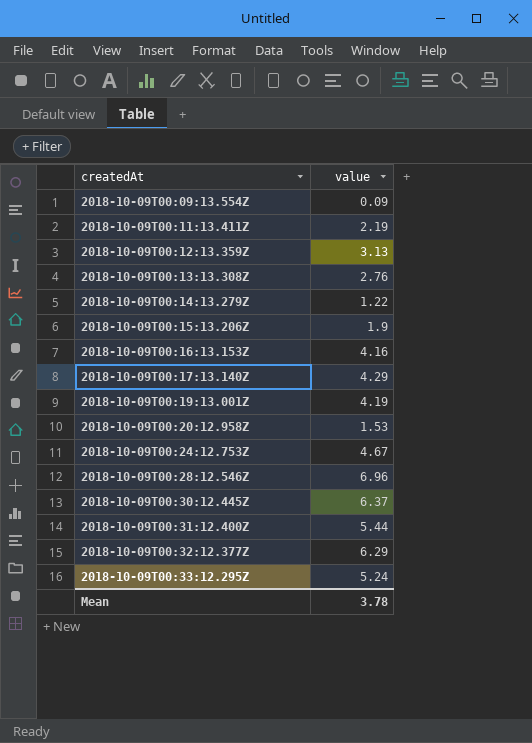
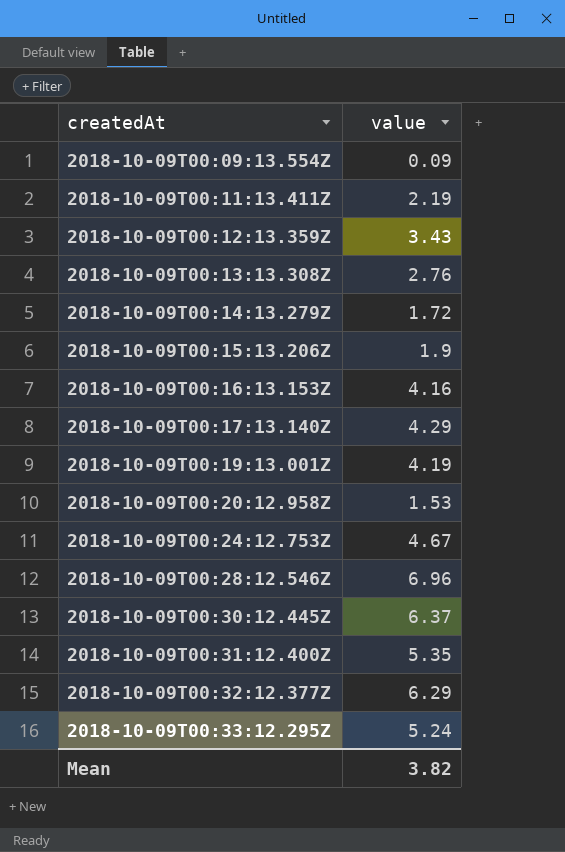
2018-10-09T00:12:13.359Z | value: 3.13 -> 3.43
2018-10-09T00:14:13.279Z | value: 1.22 -> 1.72
2018-10-09T00:31:12.400Z | value: 5.44 -> 5.35
Mean | value: 3.78 -> 3.82

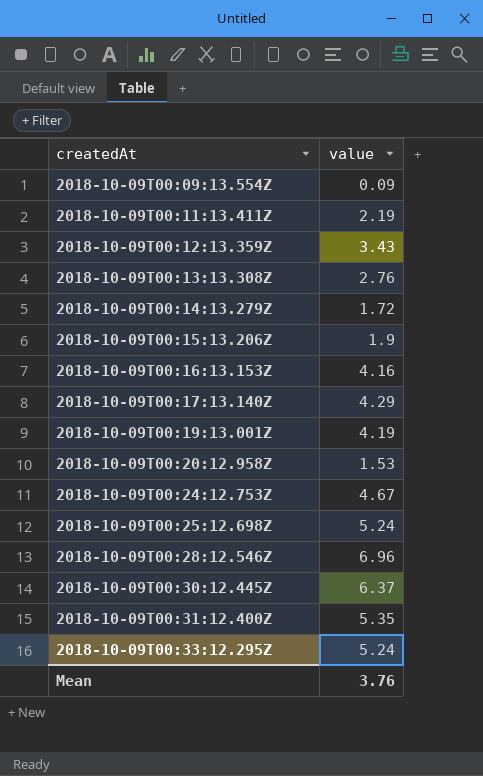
row 2018-10-09T00:32:12.377Z: 6.29 -> none
row 2018-10-09T00:25:12.698Z: none -> 5.24
Mean | value: 3.82 -> 3.76

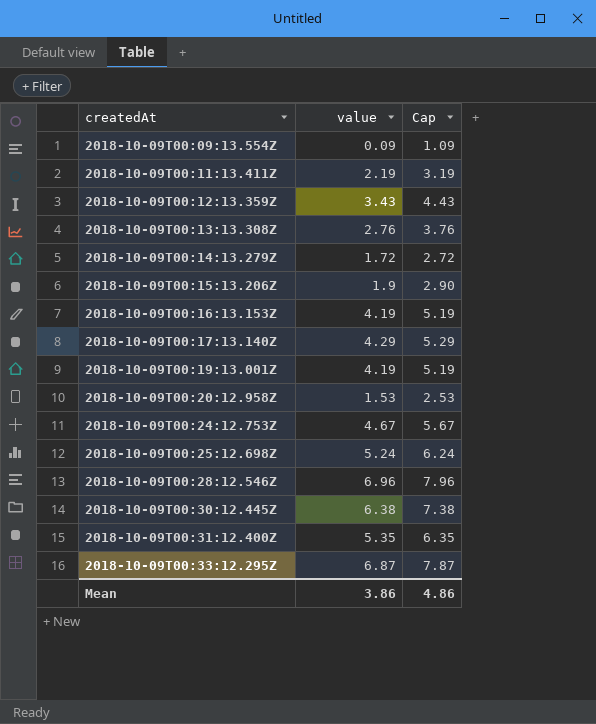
column Cap | formula: none -> [value] + 1
2018-10-09T00:16:13.153Z | value: 4.16 -> 4.19
2018-10-09T00:30:12.445Z | value: 6.37 -> 6.38
2018-10-09T00:33:12.295Z | value: 5.24 -> 6.87
Mean | value: 3.76 -> 3.86

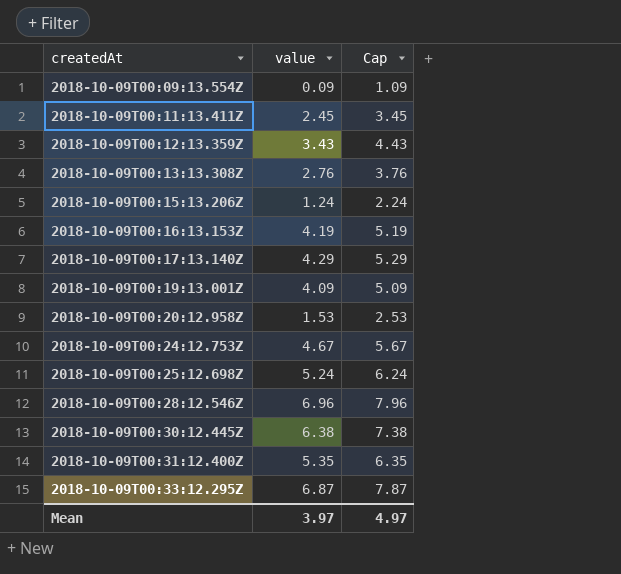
row 2018-10-09T00:14:13.279Z: 1.72 | 2.72 -> none
2018-10-09T00:11:13.411Z | value: 2.19 -> 2.45
2018-10-09T00:11:13.411Z | Cap: 3.19 -> 3.45
2018-10-09T00:15:13.206Z | value: 1.9 -> 1.24
2018-10-09T00:15:13.206Z | Cap: 2.90 -> 2.24
2018-10-09T00:19:13.001Z | value: 4.19 -> 4.09
2018-10-09T00:19:13.001Z | Cap: 5.19 -> 5.09
Mean | value: 3.86 -> 3.97
Mean | Cap: 4.86 -> 4.97

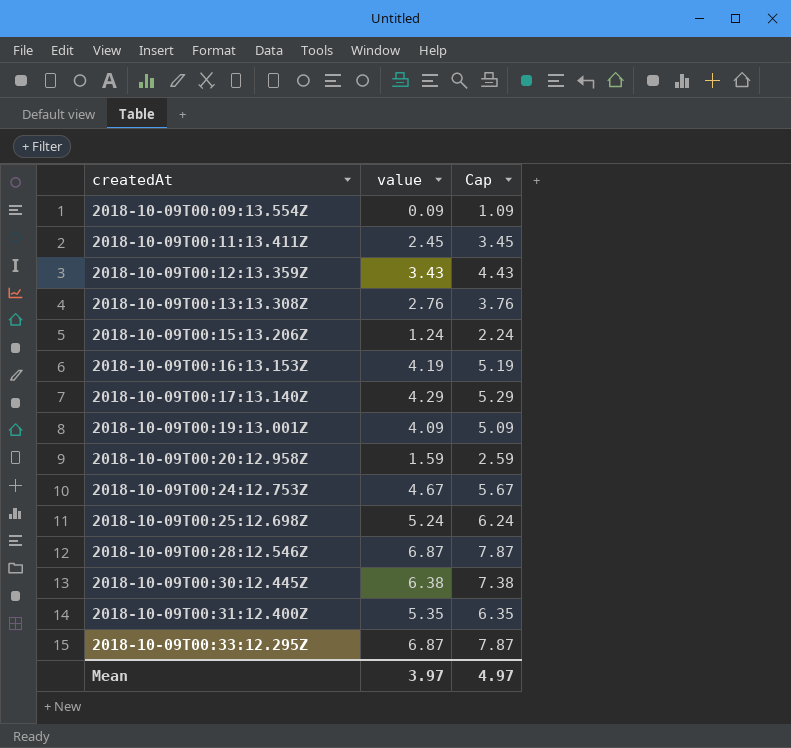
2018-10-09T00:20:12.958Z | value: 1.53 -> 1.59
2018-10-09T00:20:12.958Z | Cap: 2.53 -> 2.59
2018-10-09T00:28:12.546Z | value: 6.96 -> 6.87
2018-10-09T00:28:12.546Z | Cap: 7.96 -> 7.87

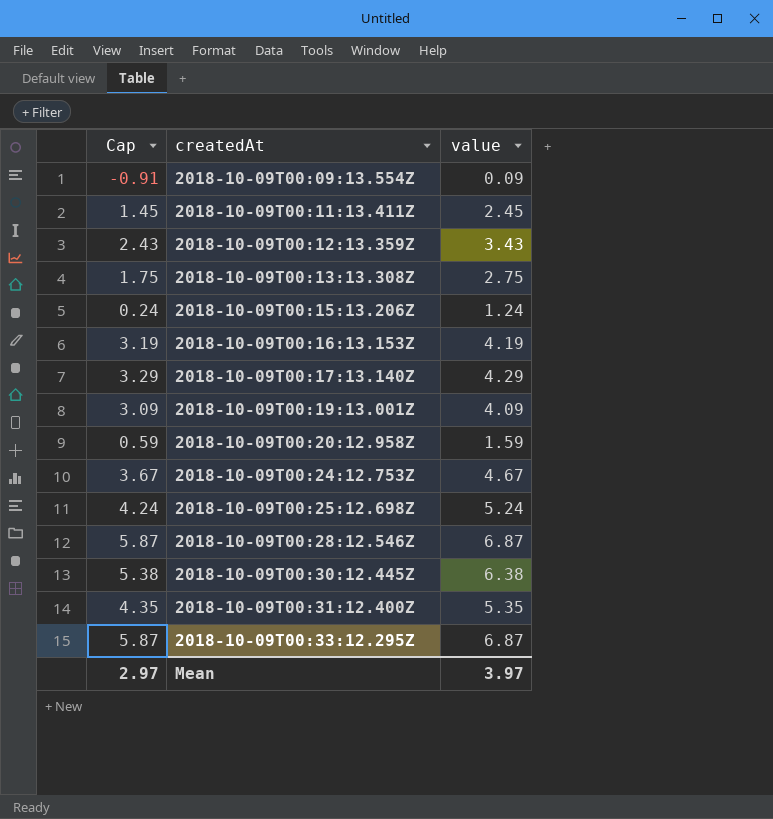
column Cap | formula: [value] + 1 -> [value] - 1
column Cap | position: 3 -> 1
2018-10-09T00:13:13.308Z | value: 2.76 -> 2.75
Mean | Cap: 4.97 -> 2.97

